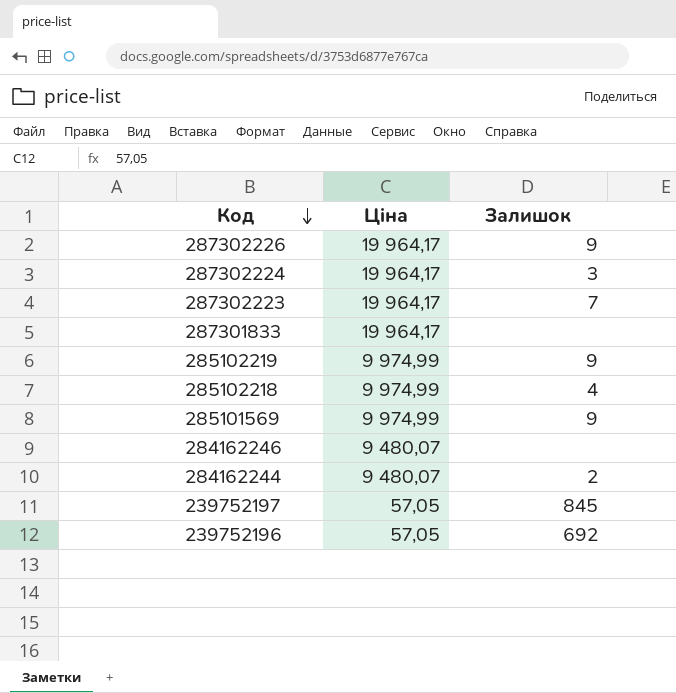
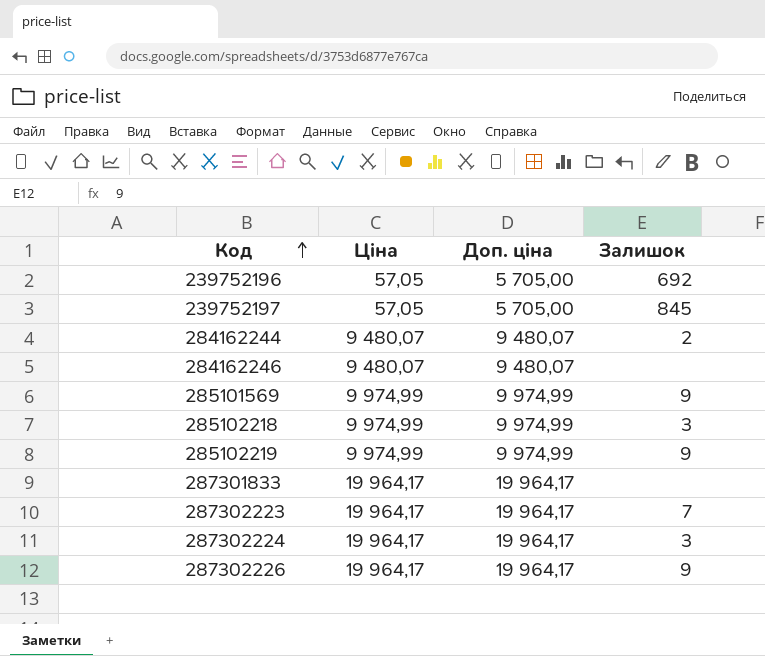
row order: Код descending -> Код ascending
column Доп. ціна | position: none -> 3
285102218 | Залишок: 4 -> 3

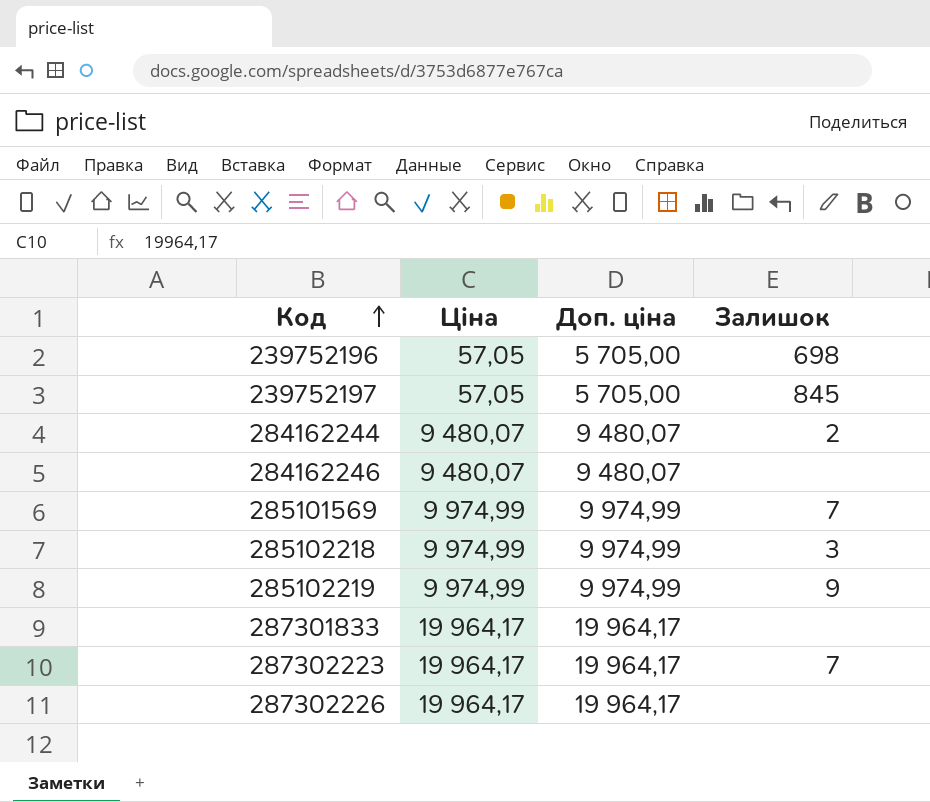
row 287302224: 19 964,17 | 19 964,17 | 3 -> none
239752196 | Залишок: 692 -> 698
285101569 | Залишок: 9 -> 7
287302226 | Залишок: 9 -> none

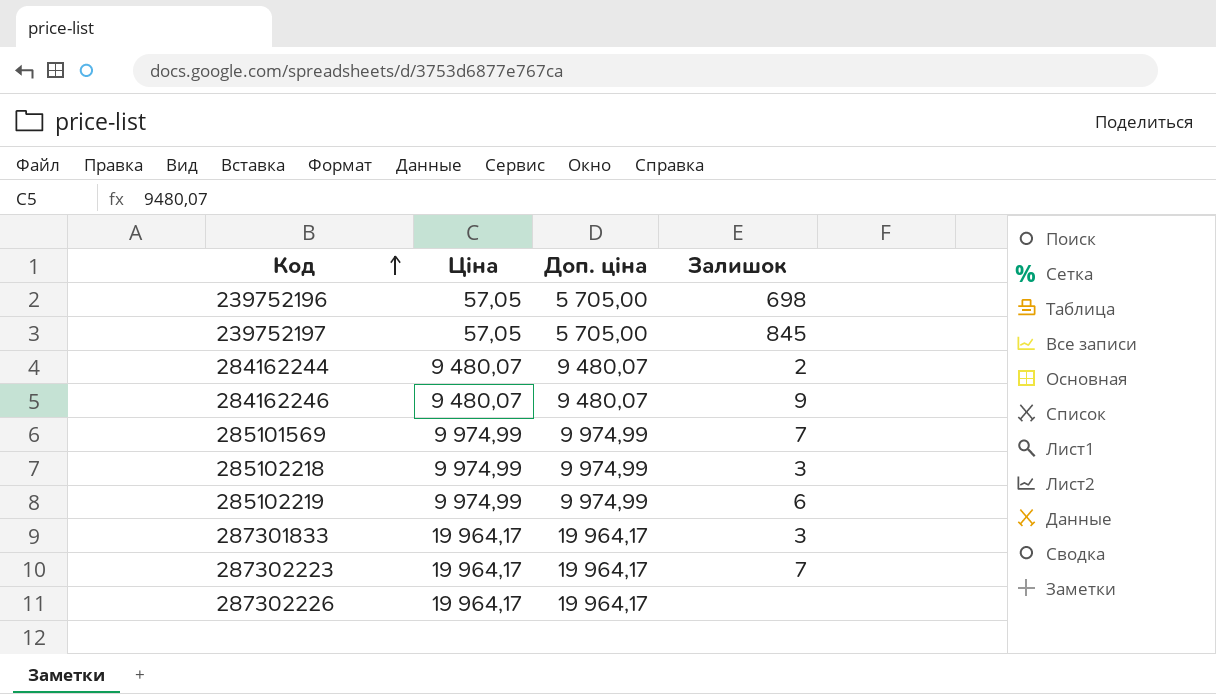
284162246 | Залишок: none -> 9
285102219 | Залишок: 9 -> 6
287301833 | Залишок: none -> 3

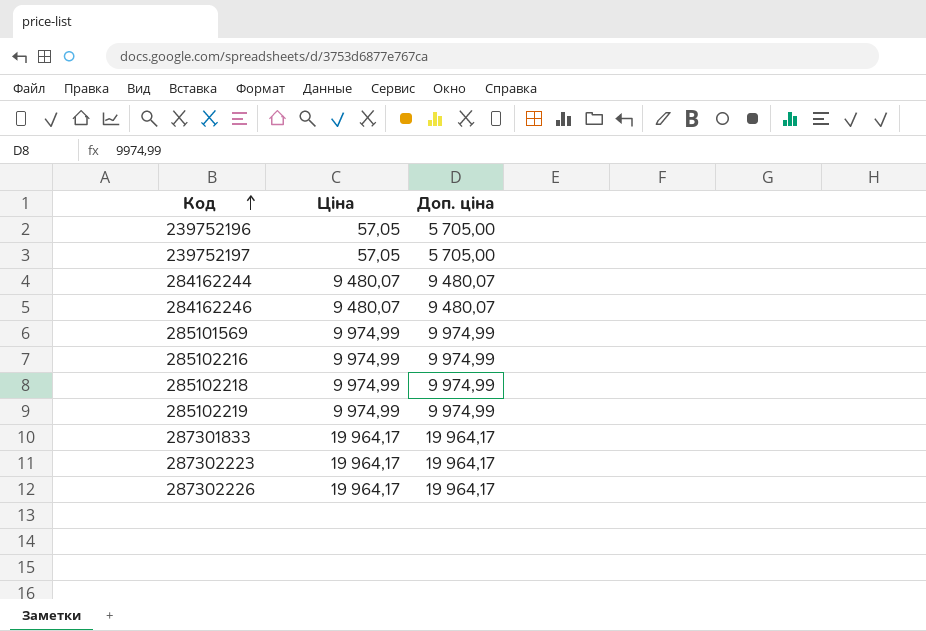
column Залишок | position: 4 -> none
row 285102216: none -> 9 974,99 | 9 974,99

